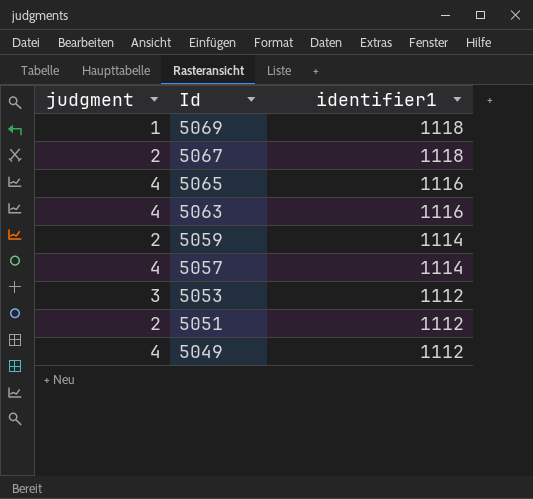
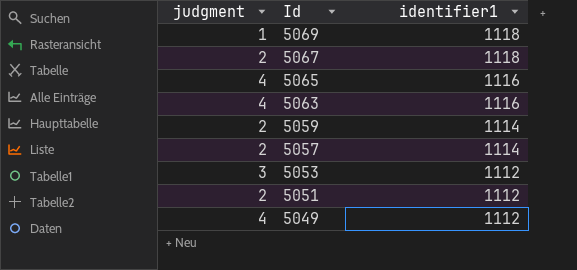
5057 | judgment: 4 -> 2

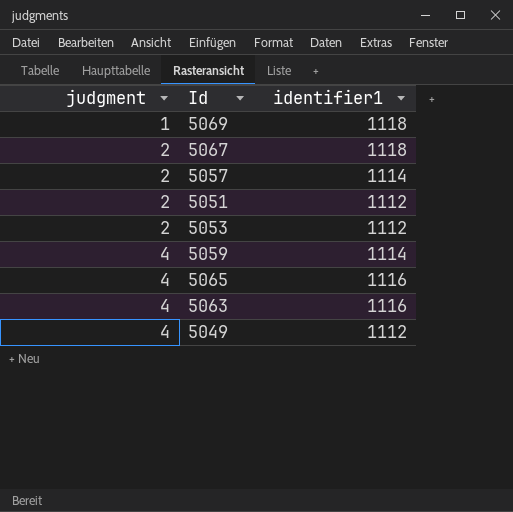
row order: Id descending -> judgment ascending
5053 | judgment: 3 -> 2
5059 | judgment: 2 -> 4

